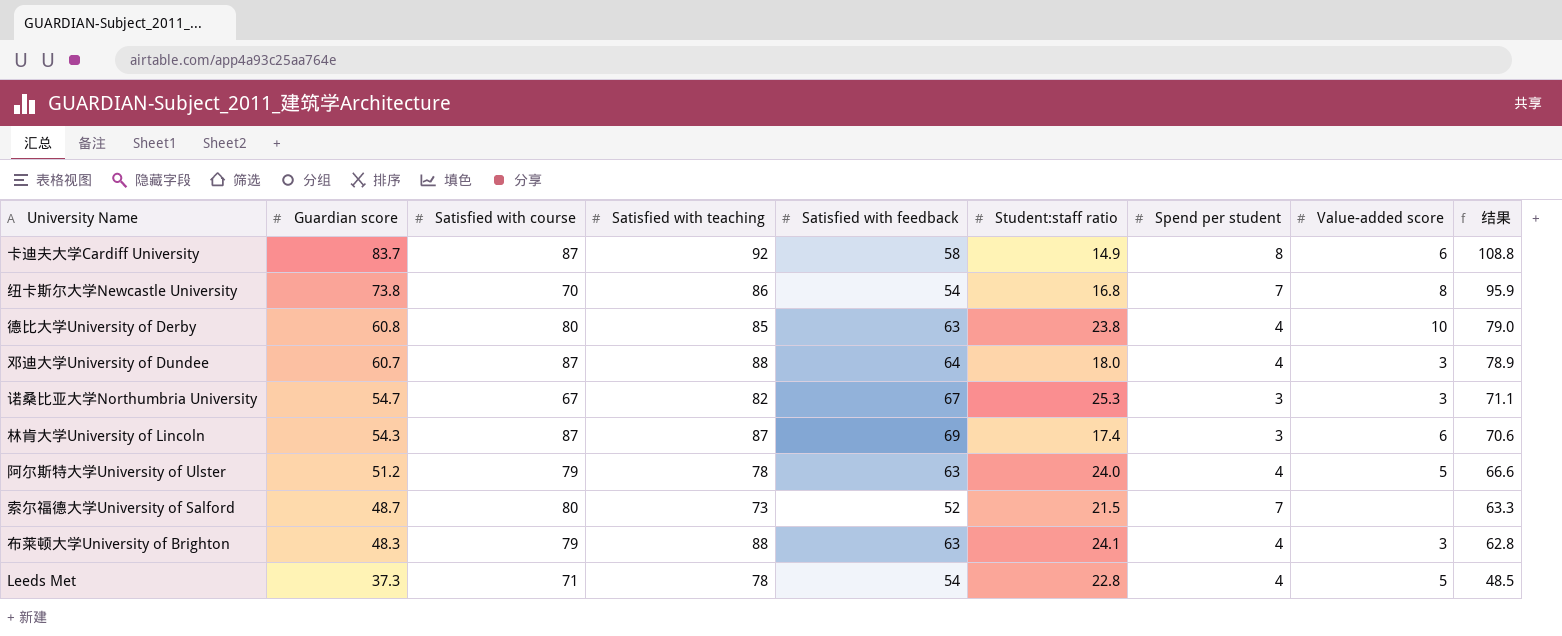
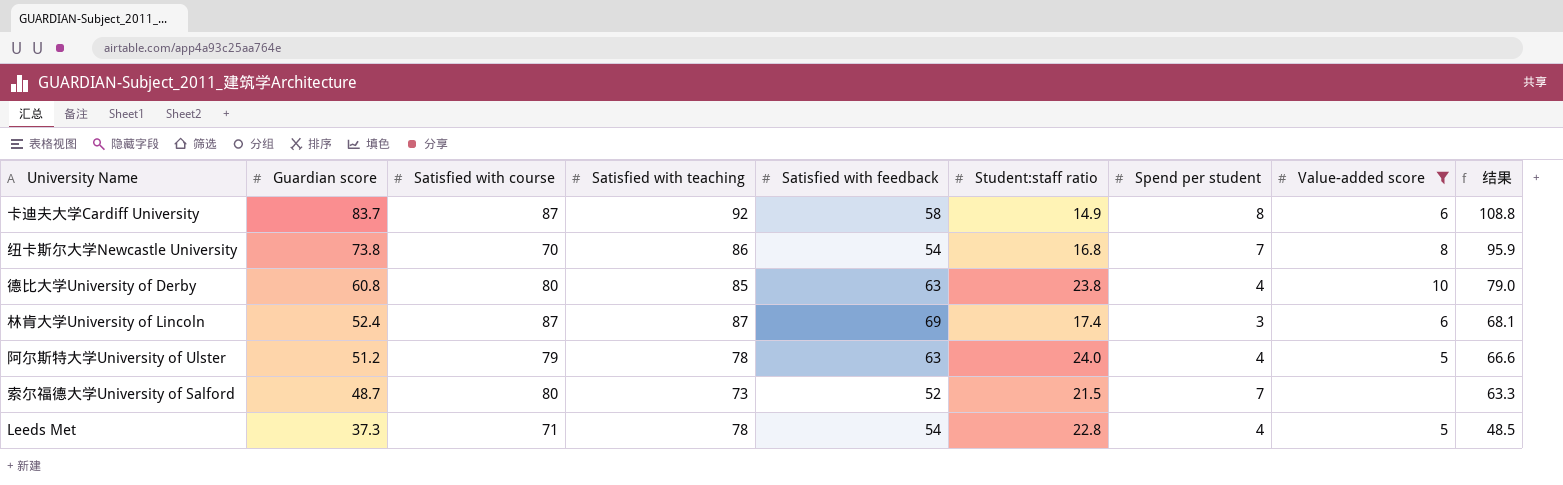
filter: none -> Value-added score != 3
林肯大学University of Lincoln | Guardian score: 54.3 -> 52.4
林肯大学University of Lincoln | 结果: 70.6 -> 68.1

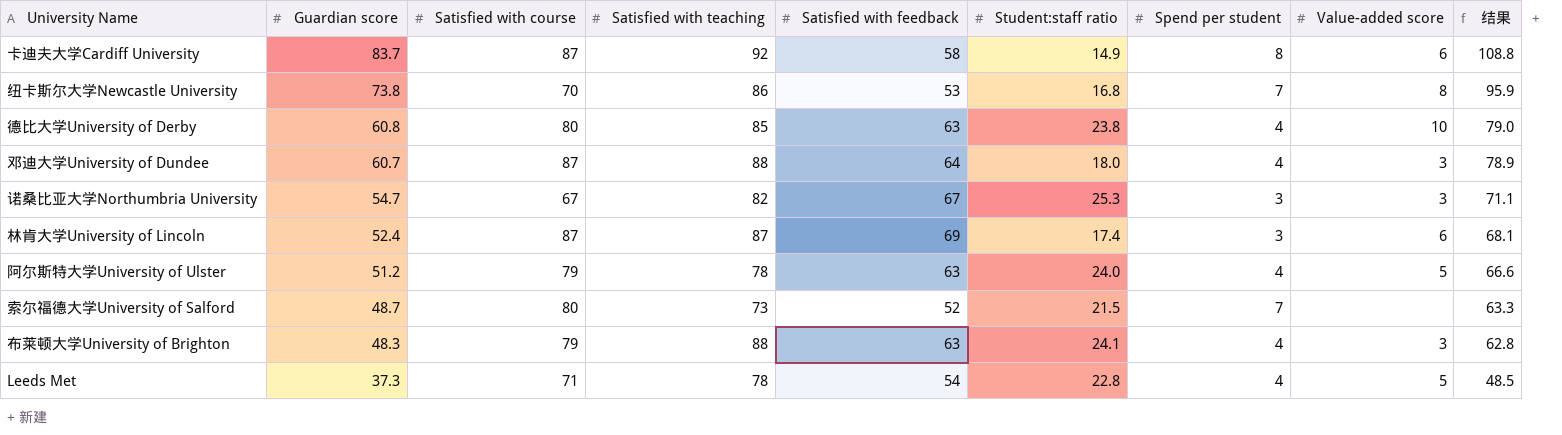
filter: Value-added score != 3 -> none
纽卡斯尔大学Newcastle University | Satisfied with feedback: 54 -> 53

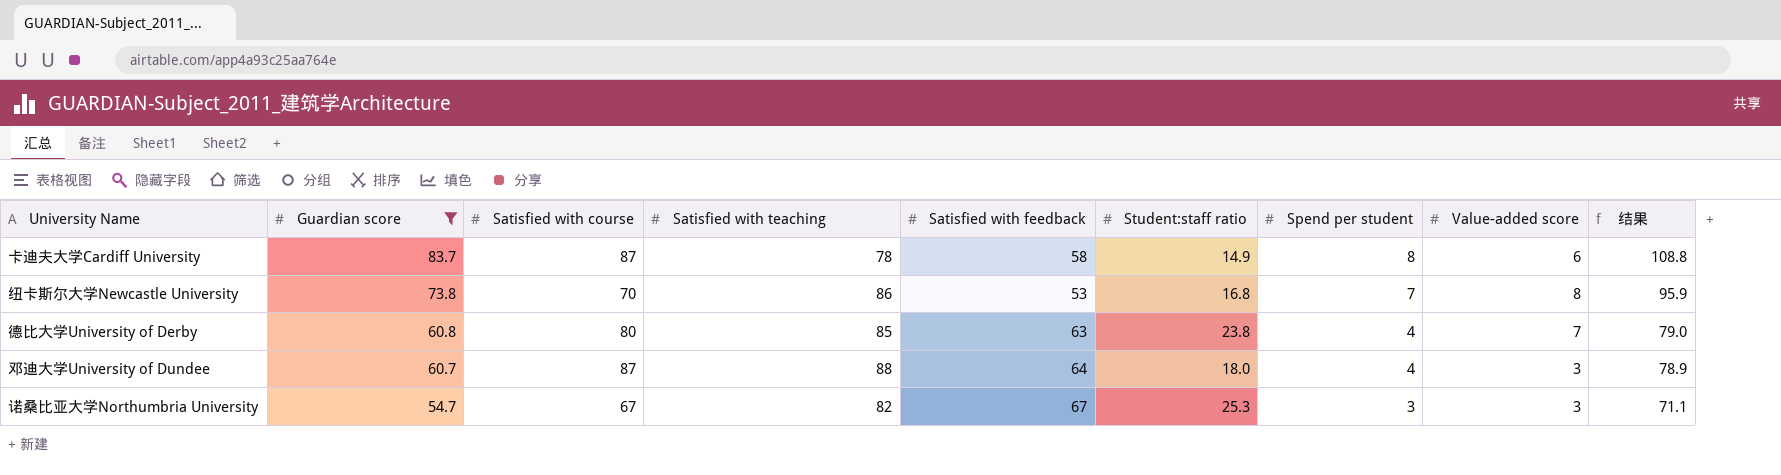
filter: none -> Guardian score >= 54.7
卡迪夫大学Cardiff University | Satisfied with teaching: 92 -> 78
德比大学University of Derby | Value-added score: 10 -> 7

